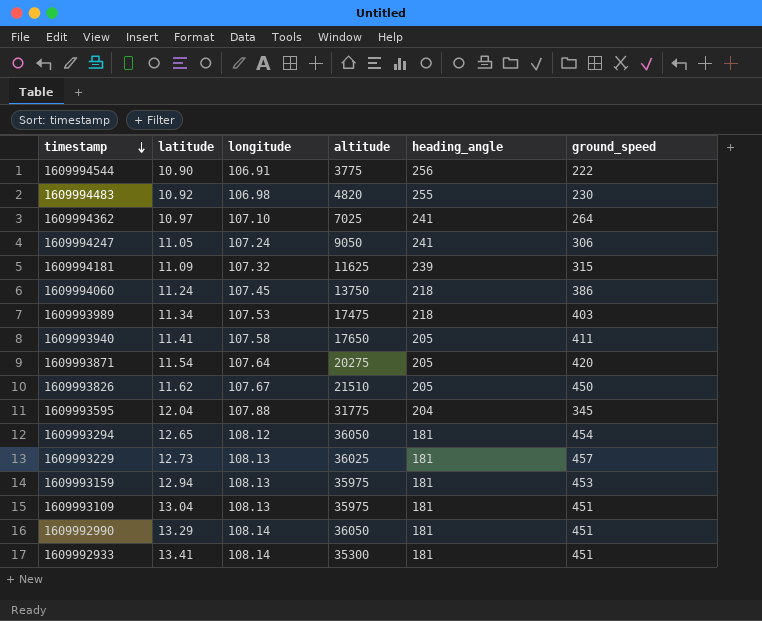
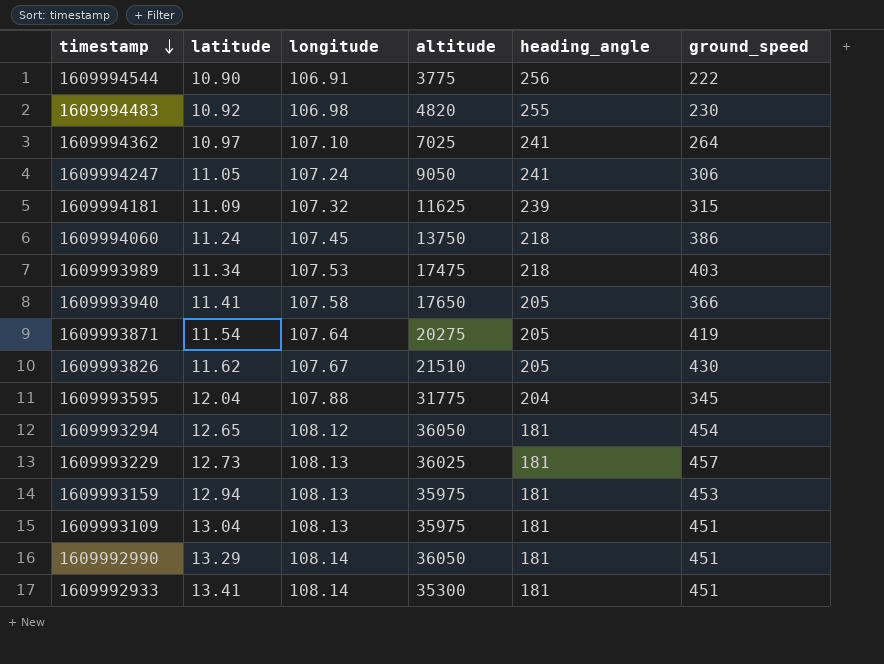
1609993940 | ground_speed: 411 -> 366
1609993871 | ground_speed: 420 -> 419
1609993826 | ground_speed: 450 -> 430

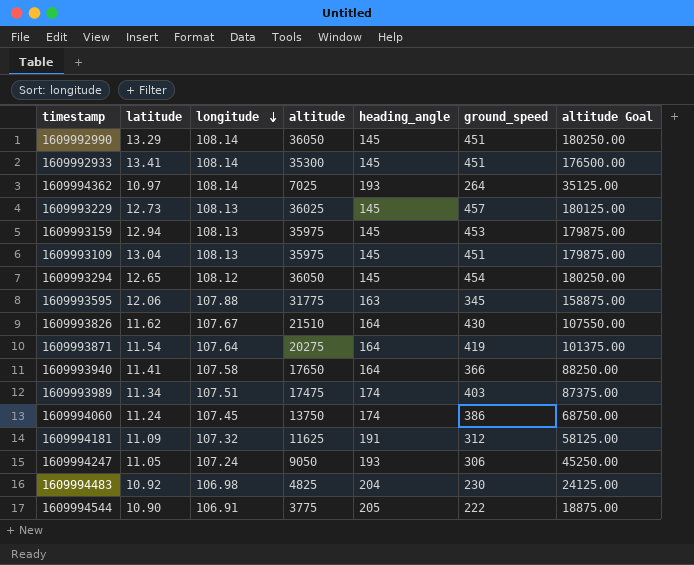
row order: timestamp descending -> longitude descending
column altitude Goal | formula: none -> [altitude] * 5
1609992990 | heading_angle: 181 -> 145
1609992933 | heading_angle: 181 -> 145
1609994362 | longitude: 107.10 -> 108.14
1609994362 | heading_angle: 241 -> 193
1609993229 | heading_angle: 181 -> 145
1609993159 | heading_angle: 181 -> 145
1609993109 | heading_angle: 181 -> 145
1609993294 | heading_angle: 181 -> 145
1609993595 | latitude: 12.04 -> 12.06
1609993595 | heading_angle: 204 -> 163
1609993826 | heading_angle: 205 -> 164
1609993871 | heading_angle: 205 -> 164
1609993940 | heading_angle: 205 -> 164
1609993989 | longitude: 107.53 -> 107.51
1609993989 | heading_angle: 218 -> 174
1609994060 | heading_angle: 218 -> 174
1609994181 | heading_angle: 239 -> 191
1609994181 | ground_speed: 315 -> 312
1609994247 | heading_angle: 241 -> 193
1609994483 | altitude: 4820 -> 4825
1609994483 | heading_angle: 255 -> 204
1609994544 | heading_angle: 256 -> 205

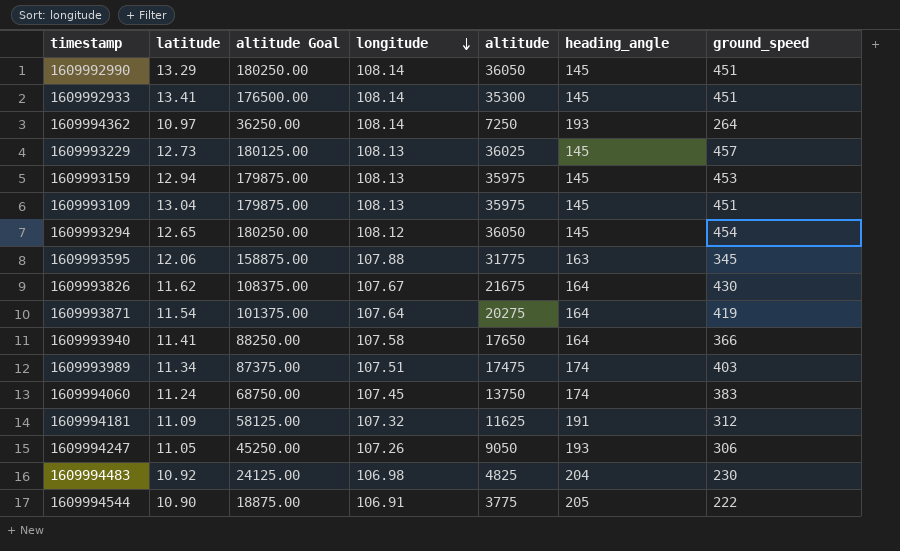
column altitude Goal | position: 7 -> 3
1609994362 | altitude Goal: 35125.00 -> 36250.00
1609994362 | altitude: 7025 -> 7250
1609993826 | altitude Goal: 107550.00 -> 108375.00
1609993826 | altitude: 21510 -> 21675
1609994060 | ground_speed: 386 -> 383
1609994247 | longitude: 107.24 -> 107.26

